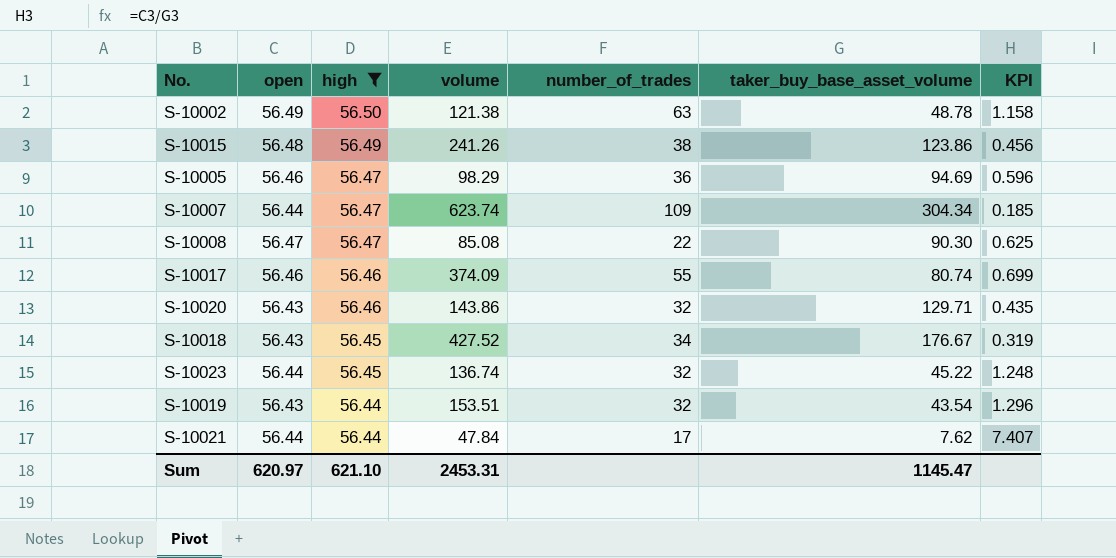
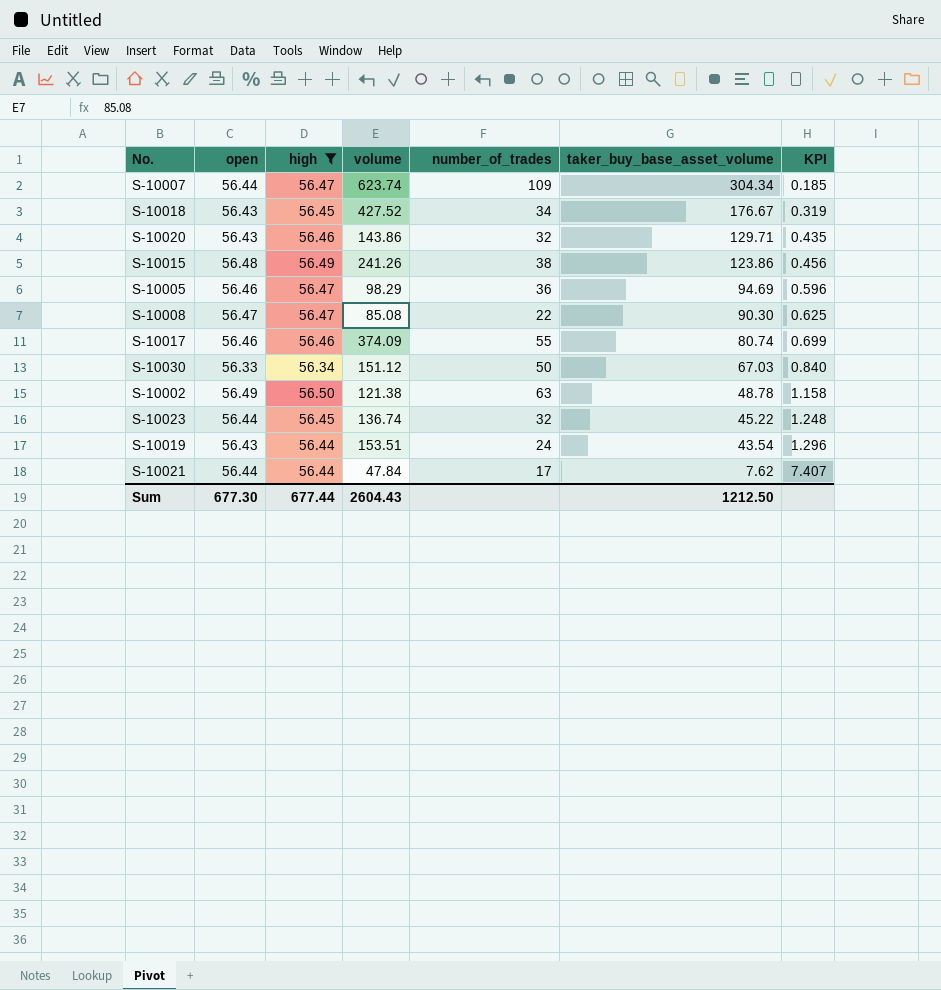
row order: high descending -> taker_buy_base_asset_volume descending
row S-10030: none -> 56.33 | 56.34 | 151.12 | 50 | 67.03 | 0.840
S-10019 | number_of_trades: 32 -> 24
Sum | open: 620.97 -> 677.30
Sum | high: 621.10 -> 677.44
Sum | volume: 2453.31 -> 2604.43
Sum | taker_buy_base_asset_volume: 1145.47 -> 1212.50

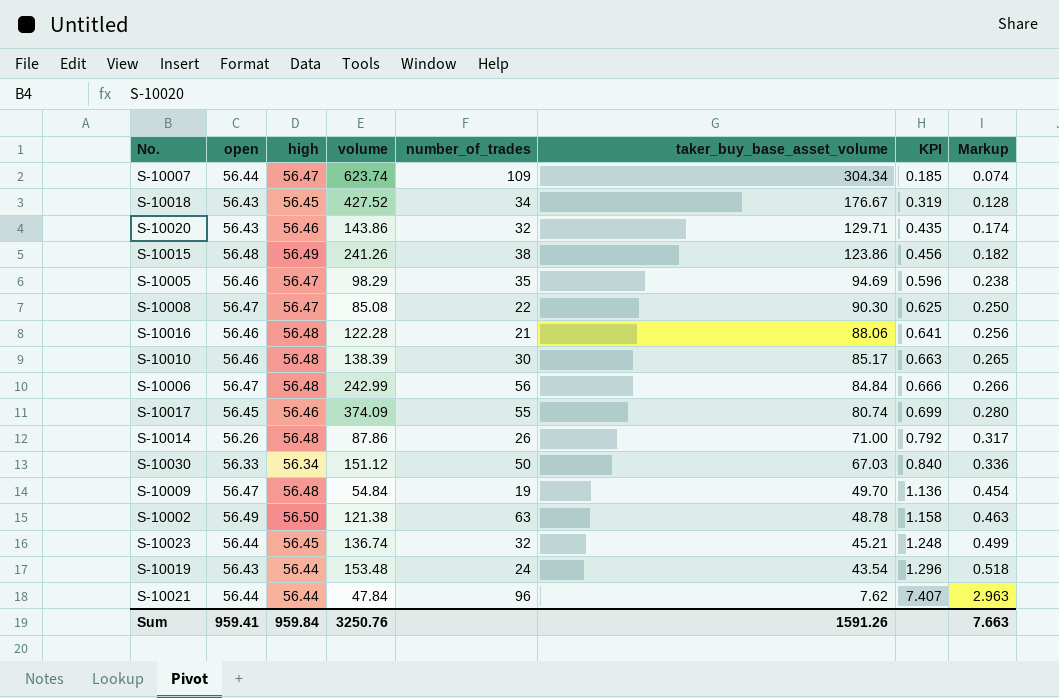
filter: high != 56.48 -> none
column Markup | formula: none -> [KPI] * 0.4
S-10005 | number_of_trades: 36 -> 35
S-10017 | open: 56.46 -> 56.45
S-10023 | taker_buy_base_asset_volume: 45.22 -> 45.21
S-10019 | volume: 153.51 -> 153.48
S-10021 | number_of_trades: 17 -> 96
Sum | open: 677.30 -> 959.41
Sum | high: 677.44 -> 959.84
Sum | volume: 2604.43 -> 3250.76
Sum | taker_buy_base_asset_volume: 1212.50 -> 1591.26

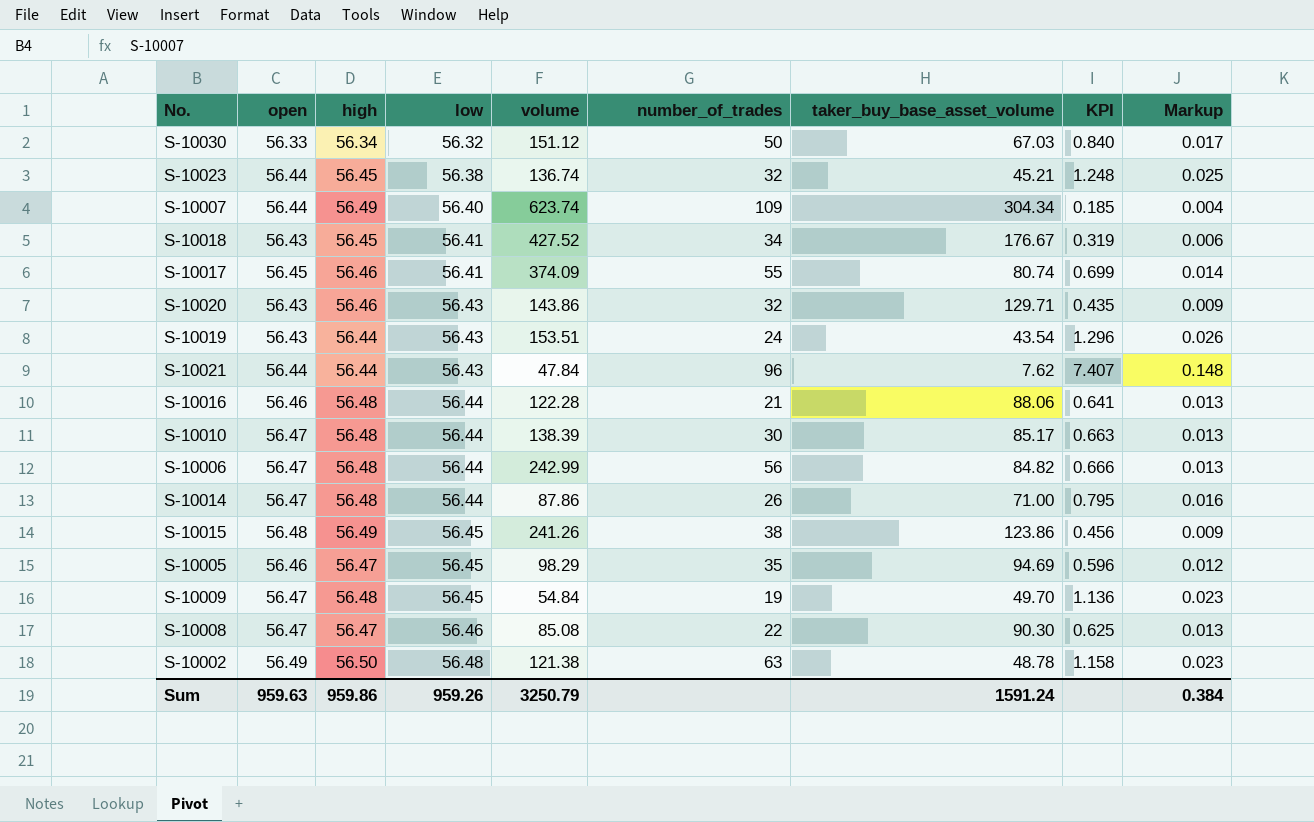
row order: taker_buy_base_asset_volume descending -> low ascending
column low | position: none -> 4
column Markup | formula: [KPI] * 0.4 -> [KPI] * 0.02
S-10007 | high: 56.47 -> 56.49
S-10019 | volume: 153.48 -> 153.51
S-10010 | open: 56.46 -> 56.47
S-10006 | taker_buy_base_asset_volume: 84.84 -> 84.82
S-10014 | open: 56.26 -> 56.47
S-10014 | KPI: 0.792 -> 0.795
Sum | open: 959.41 -> 959.63
Sum | high: 959.84 -> 959.86
Sum | volume: 3250.76 -> 3250.79
Sum | taker_buy_base_asset_volume: 1591.26 -> 1591.24
Sum | Markup: 7.663 -> 0.384

